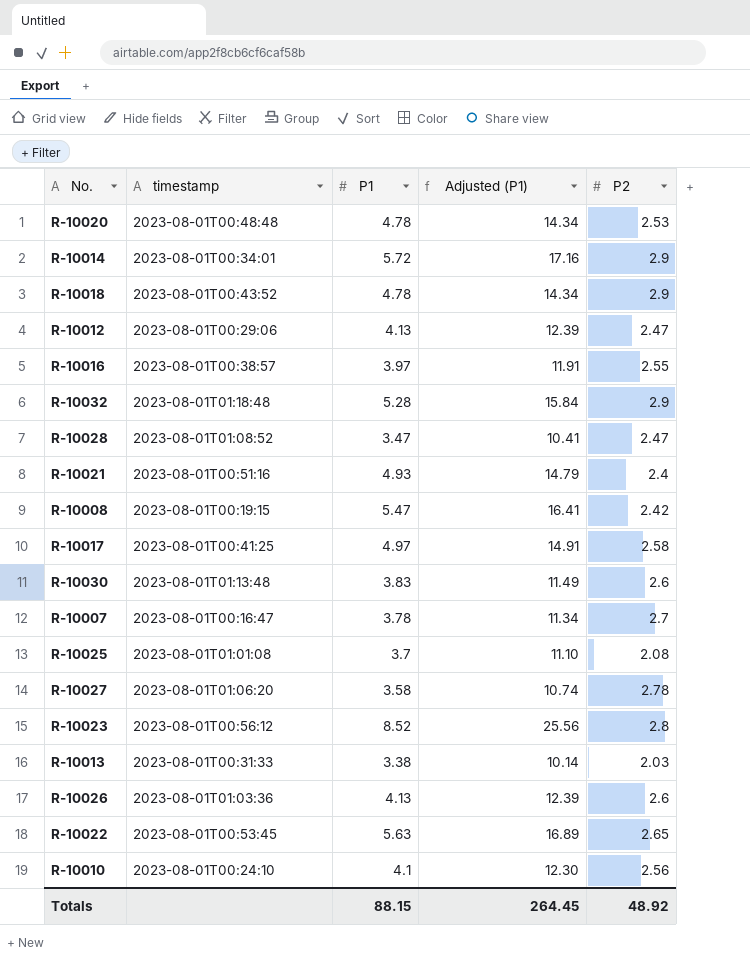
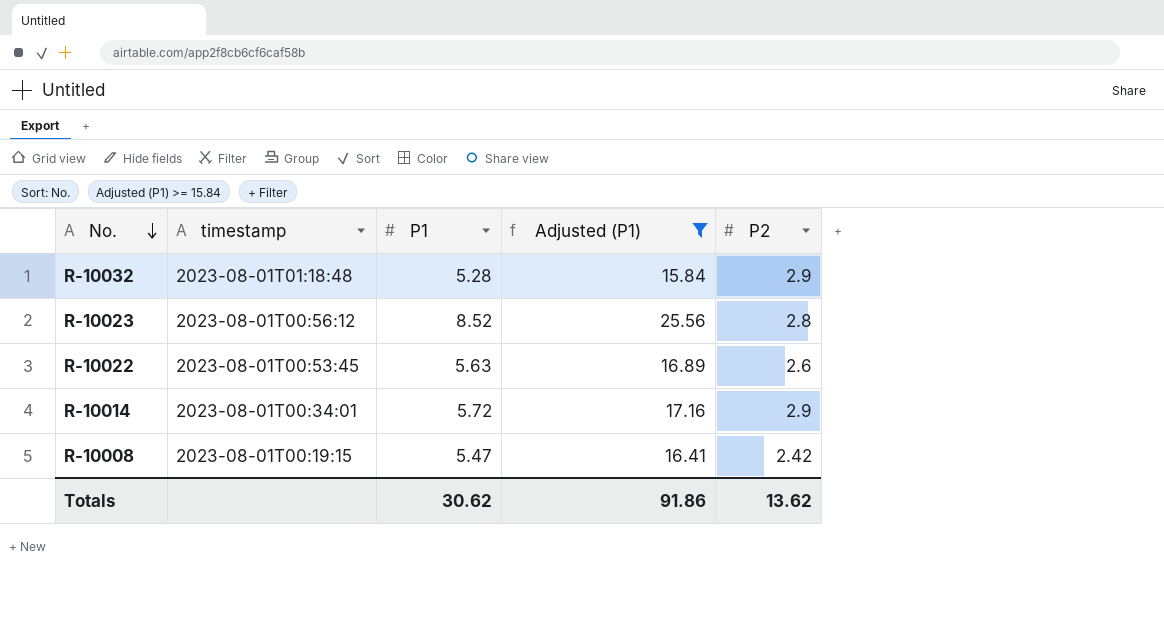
filter: none -> Adjusted (P1) >= 15.84
row order: none -> No. descending
R-10022 | P2: 2.65 -> 2.6
Totals | P1: 88.15 -> 30.62
Totals | Adjusted (P1): 264.45 -> 91.86
Totals | P2: 48.92 -> 13.62

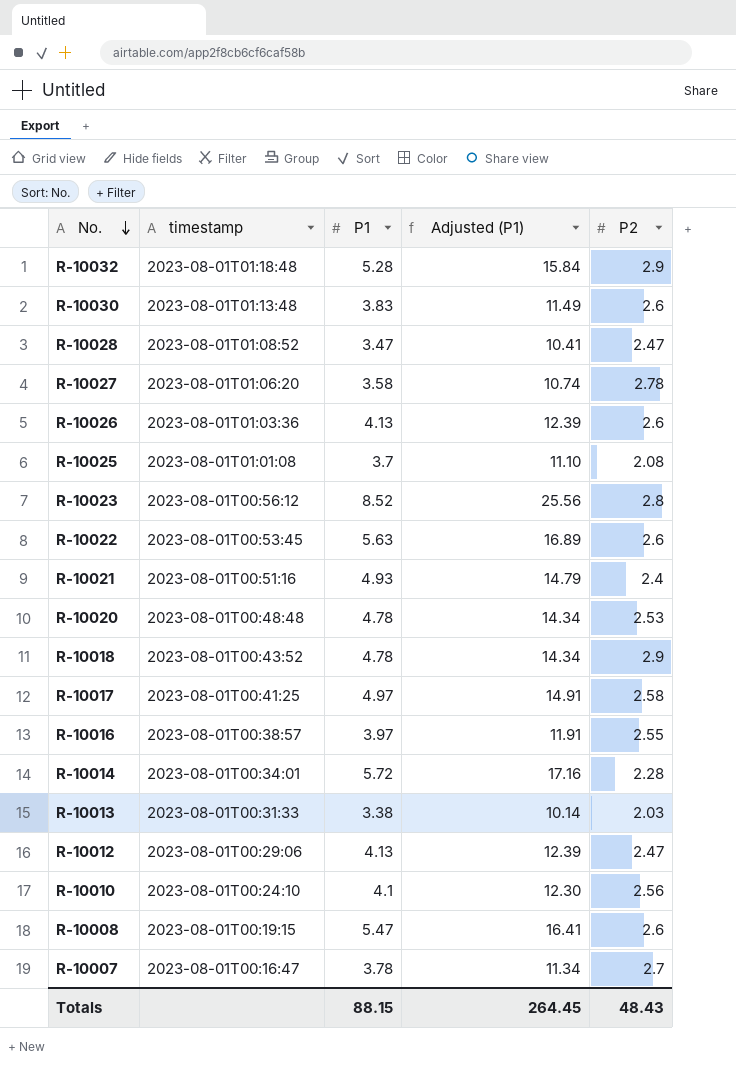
filter: Adjusted (P1) >= 15.84 -> none
R-10014 | P2: 2.9 -> 2.28
R-10008 | P2: 2.42 -> 2.6
Totals | P1: 30.62 -> 88.15
Totals | Adjusted (P1): 91.86 -> 264.45
Totals | P2: 13.62 -> 48.43

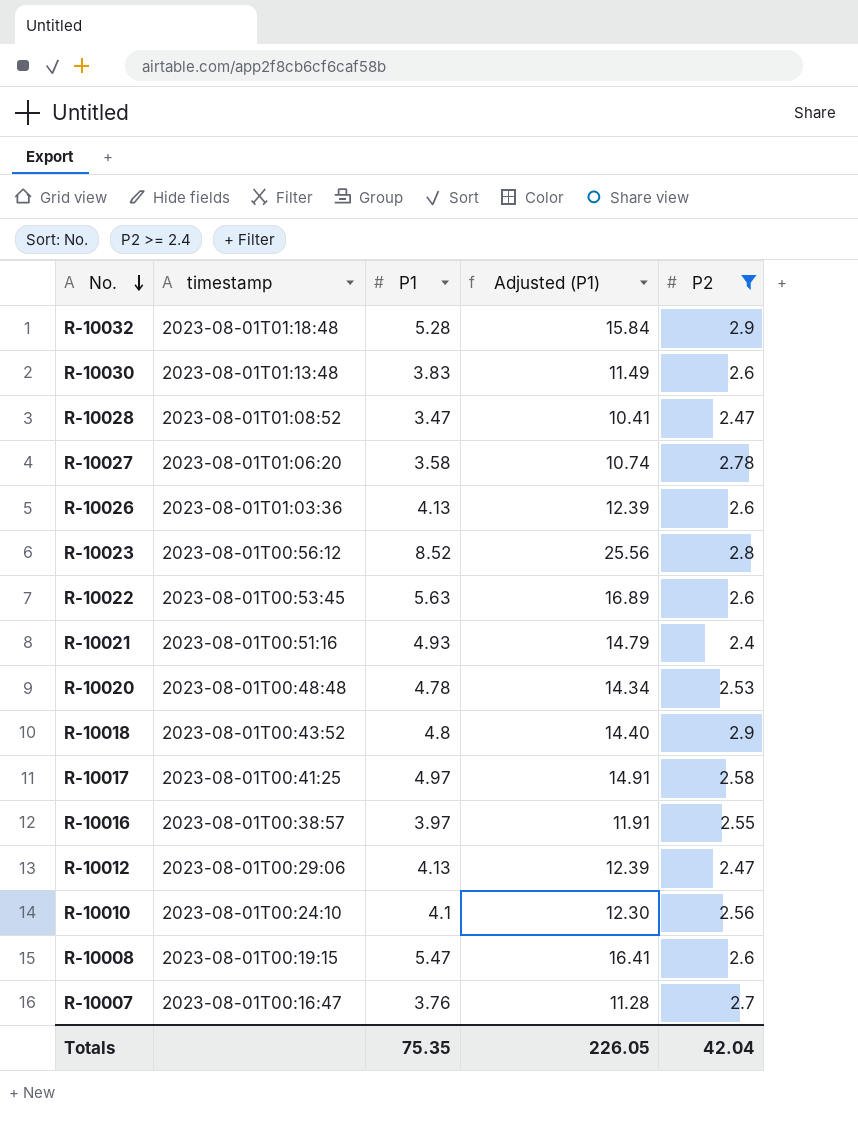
filter: none -> P2 >= 2.4
R-10018 | P1: 4.78 -> 4.8
R-10018 | Adjusted (P1): 14.34 -> 14.40
R-10007 | P1: 3.78 -> 3.76
R-10007 | Adjusted (P1): 11.34 -> 11.28
Totals | P1: 88.15 -> 75.35
Totals | Adjusted (P1): 264.45 -> 226.05
Totals | P2: 48.43 -> 42.04

